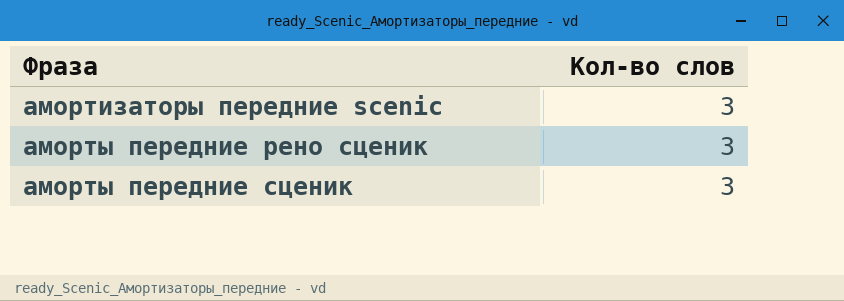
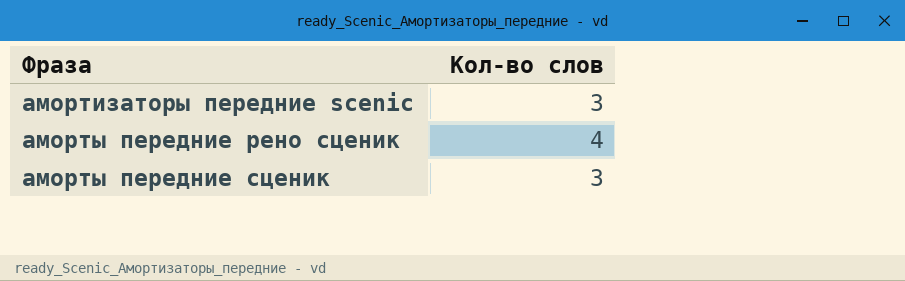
аморты передние рено сценик | Кол-во слов: 3 -> 4

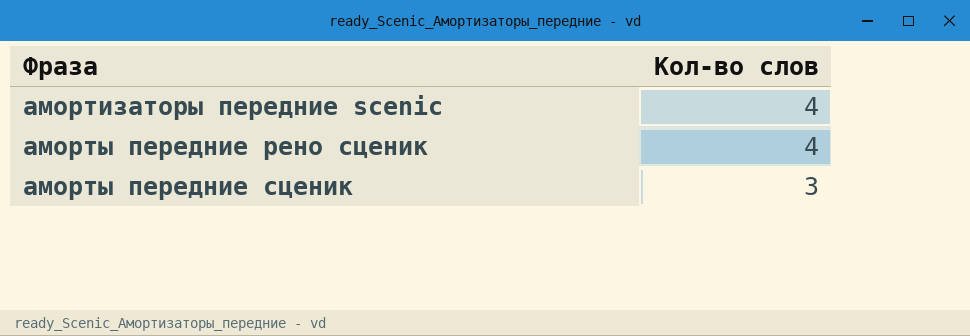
амортизаторы передние scenic | Кол-во слов: 3 -> 4

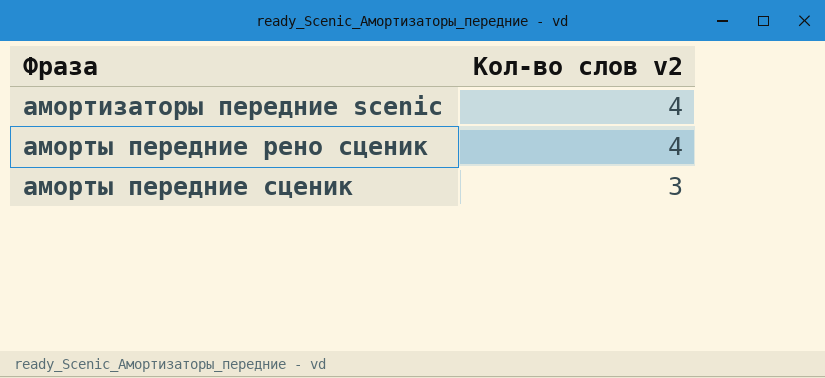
column name: Кол-во слов -> Кол-во слов v2

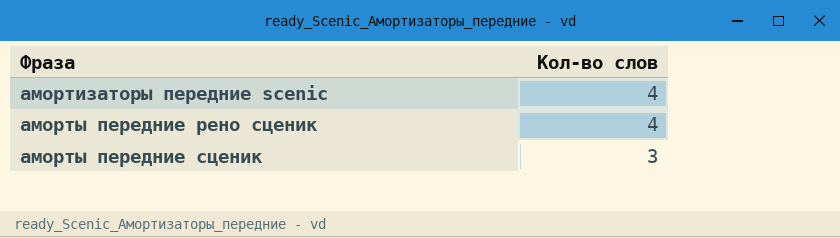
column name: Кол-во слов v2 -> Кол-во слов

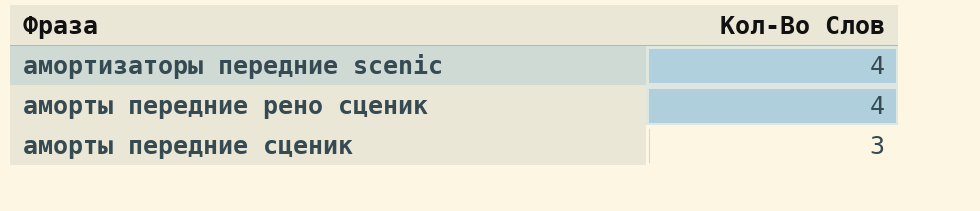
column name: Кол-во слов -> Кол-Во Слов

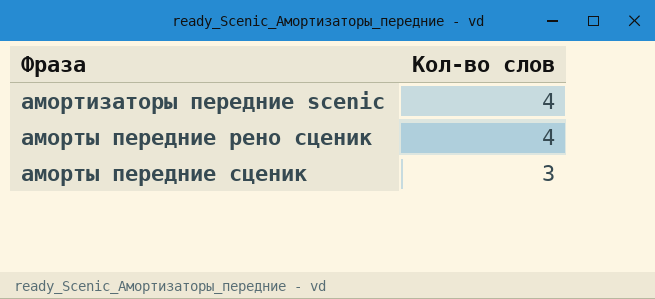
column name: Кол-Во Слов -> Кол-во слов

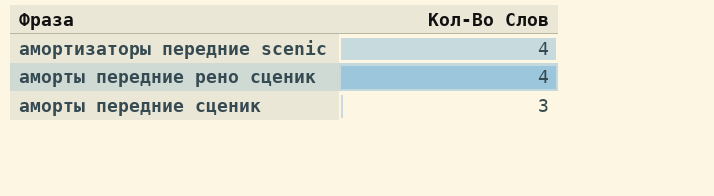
column name: Кол-во слов -> Кол-Во Слов

